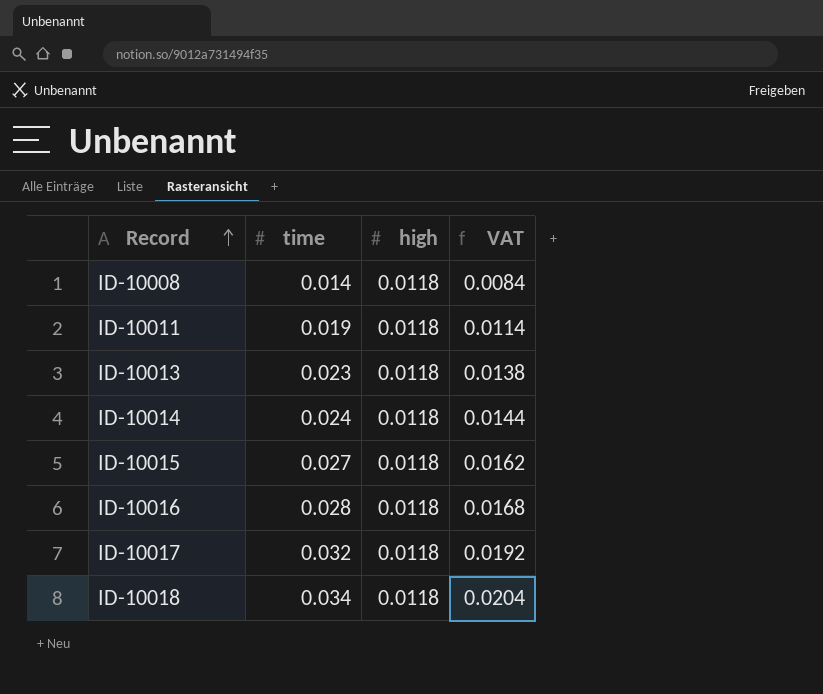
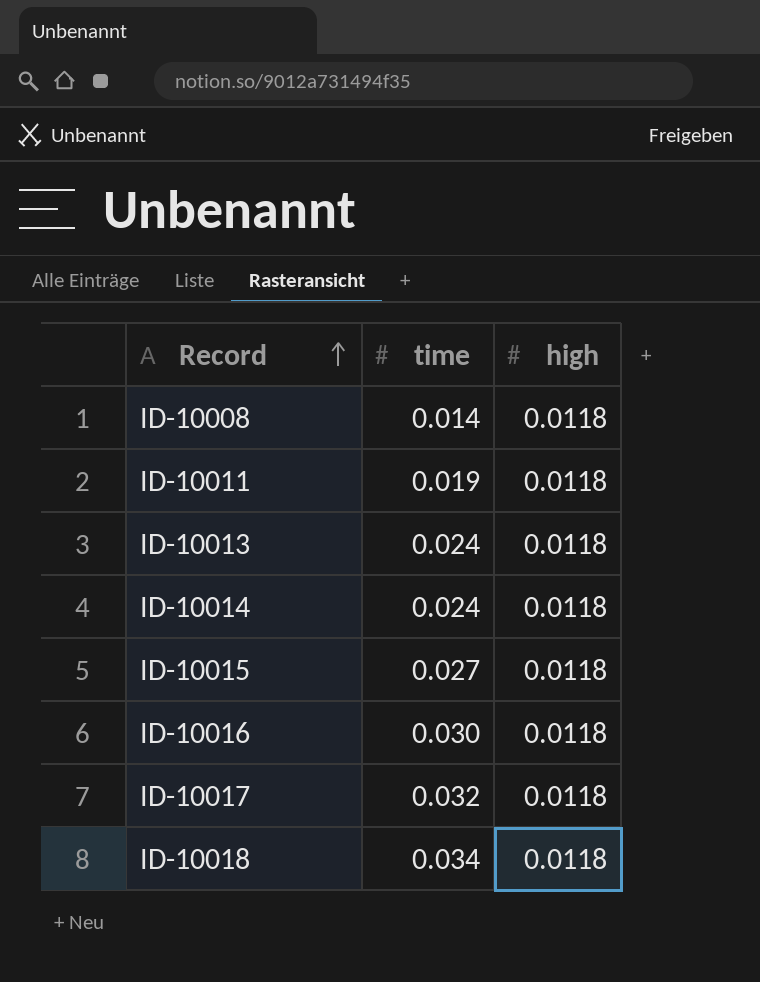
column VAT | formula: [time] * 0.6 -> none
ID-10013 | time: 0.023 -> 0.024
ID-10016 | time: 0.028 -> 0.030

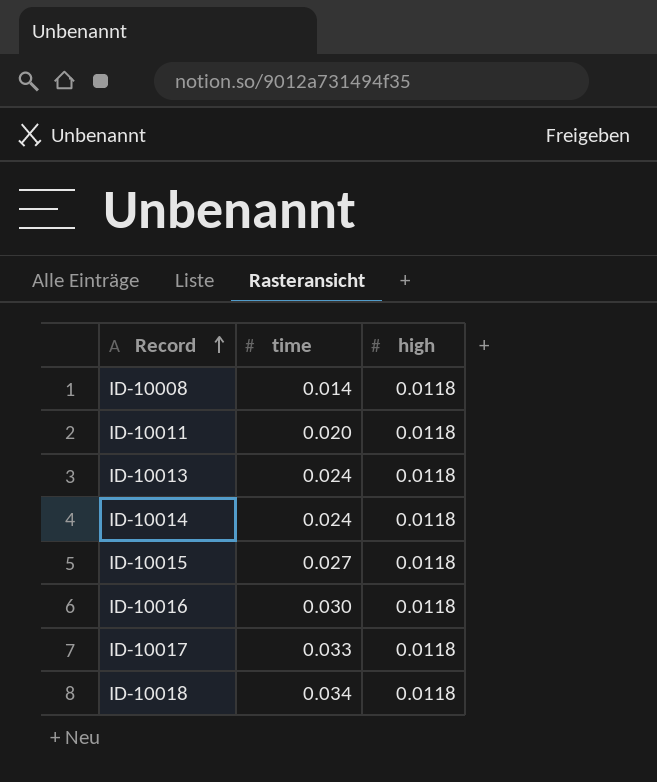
ID-10011 | time: 0.019 -> 0.020
ID-10017 | time: 0.032 -> 0.033

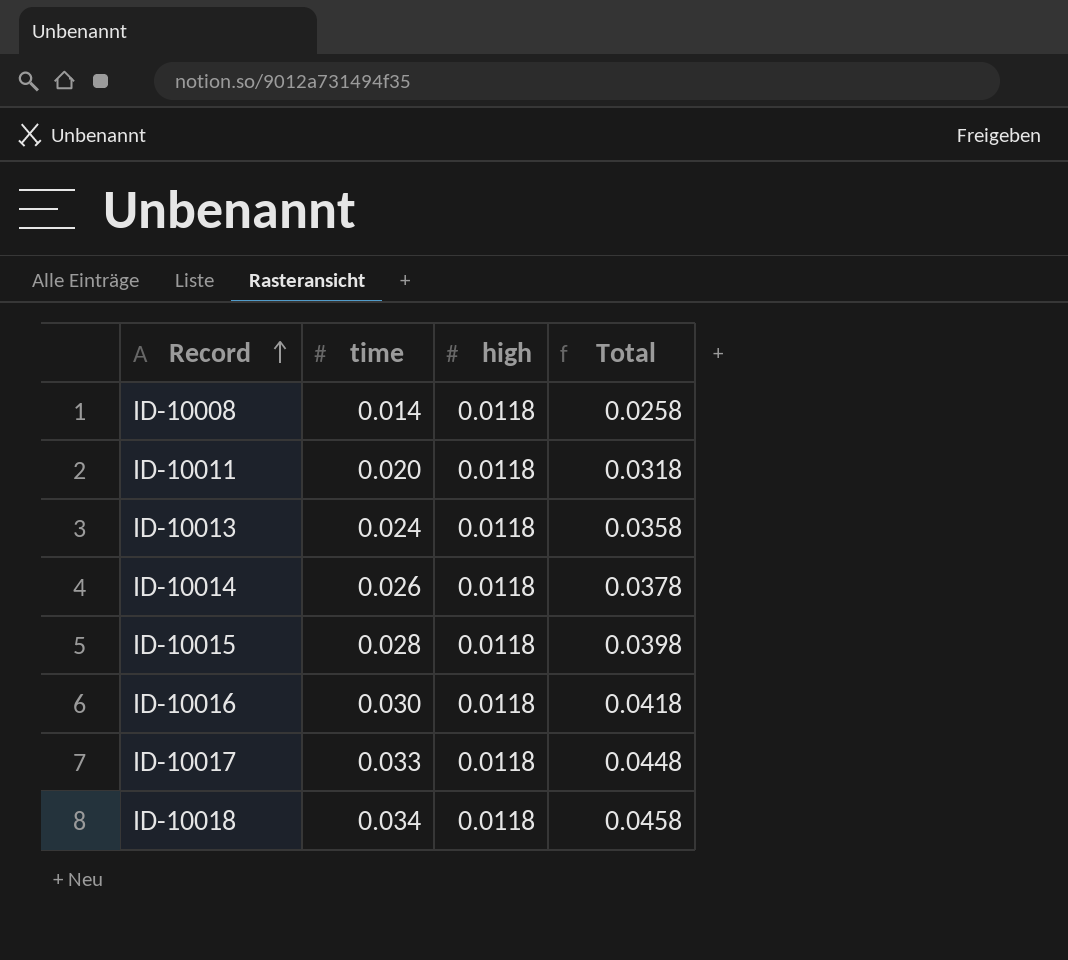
column Total | formula: none -> [time] + [high]
ID-10014 | time: 0.024 -> 0.026
ID-10015 | time: 0.027 -> 0.028

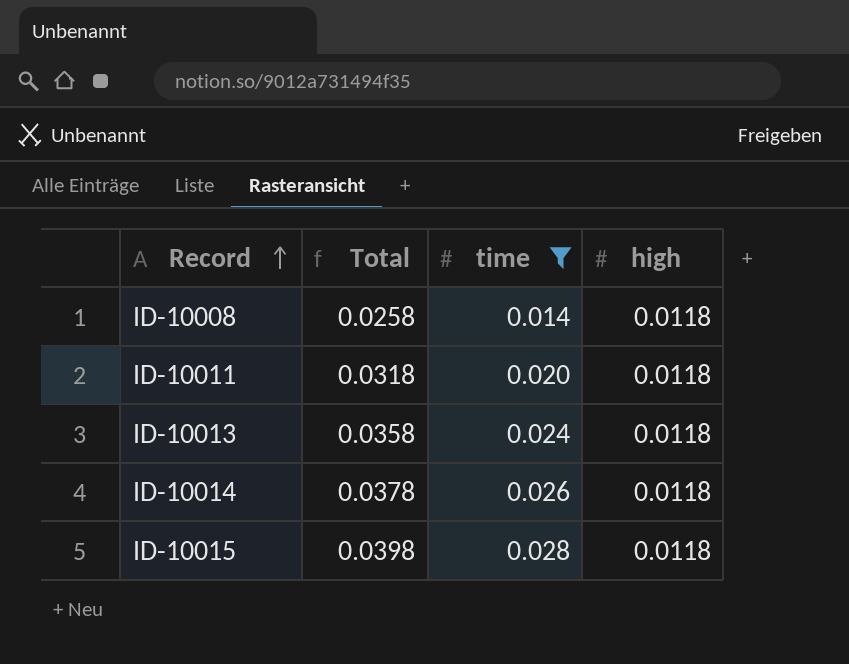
filter: none -> time <= 0.028
column Total | position: 4 -> 2

